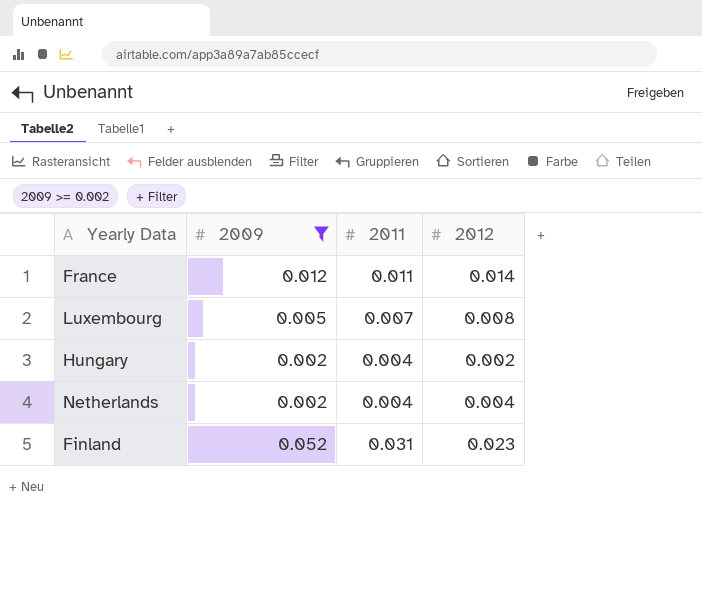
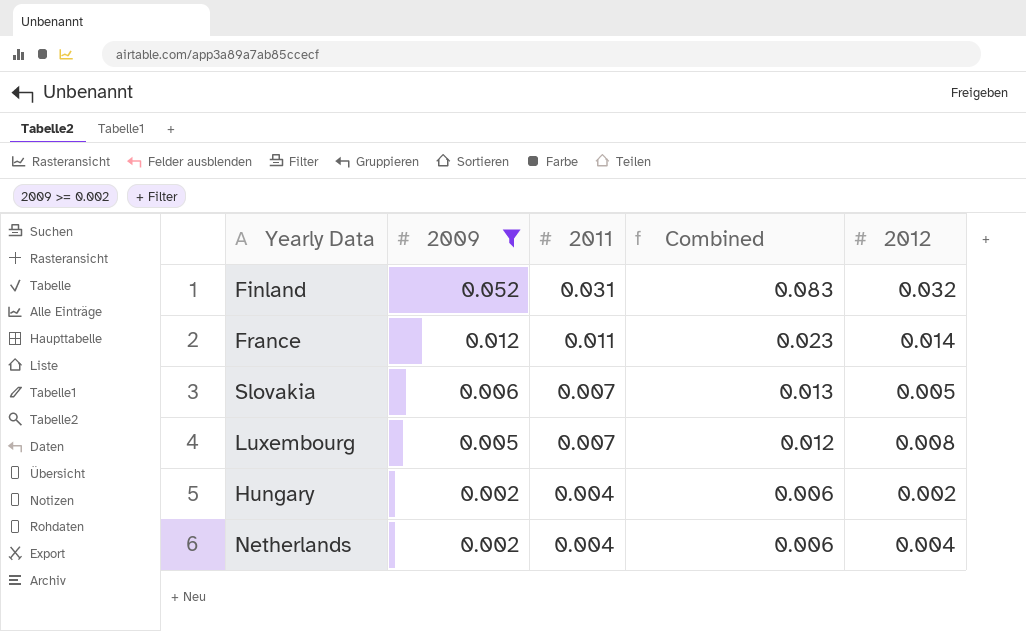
row order: none -> 2009 descending
column Combined | formula: none -> [2009] + [2011]
Finland | 2012: 0.023 -> 0.032
row Slovakia: none -> 0.006 | 0.007 | 0.013 | 0.005

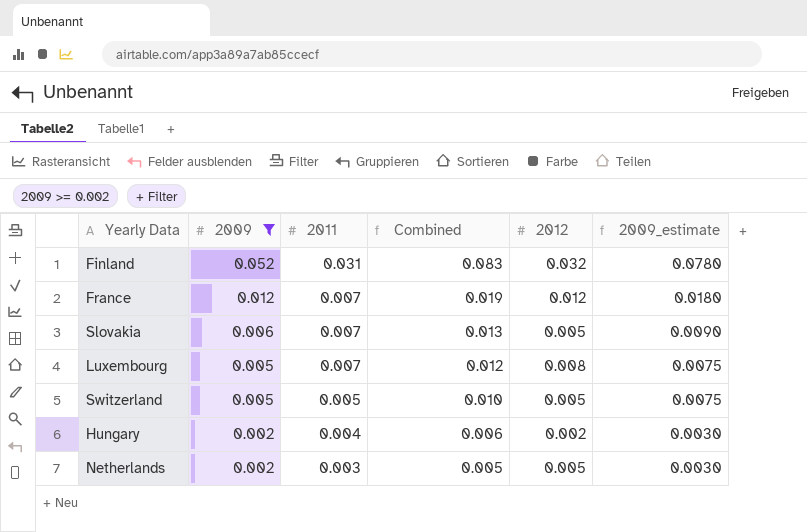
column 2009_estimate | formula: none -> [2009] * 1.5
France | 2011: 0.011 -> 0.007
France | Combined: 0.023 -> 0.019
France | 2012: 0.014 -> 0.012
row Switzerland: none -> 0.005 | 0.005 | 0.010 | 0.005 | 0.0075
Netherlands | 2011: 0.004 -> 0.003
Netherlands | Combined: 0.006 -> 0.005
Netherlands | 2012: 0.004 -> 0.005

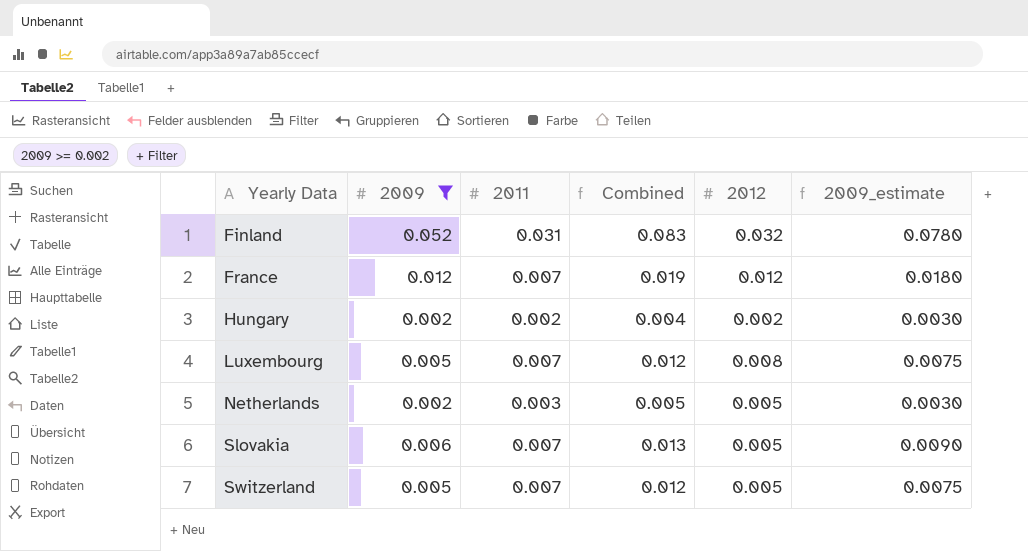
row order: 2009 descending -> Yearly Data ascending
Hungary | 2011: 0.004 -> 0.002
Hungary | Combined: 0.006 -> 0.004
Switzerland | 2011: 0.005 -> 0.007
Switzerland | Combined: 0.010 -> 0.012

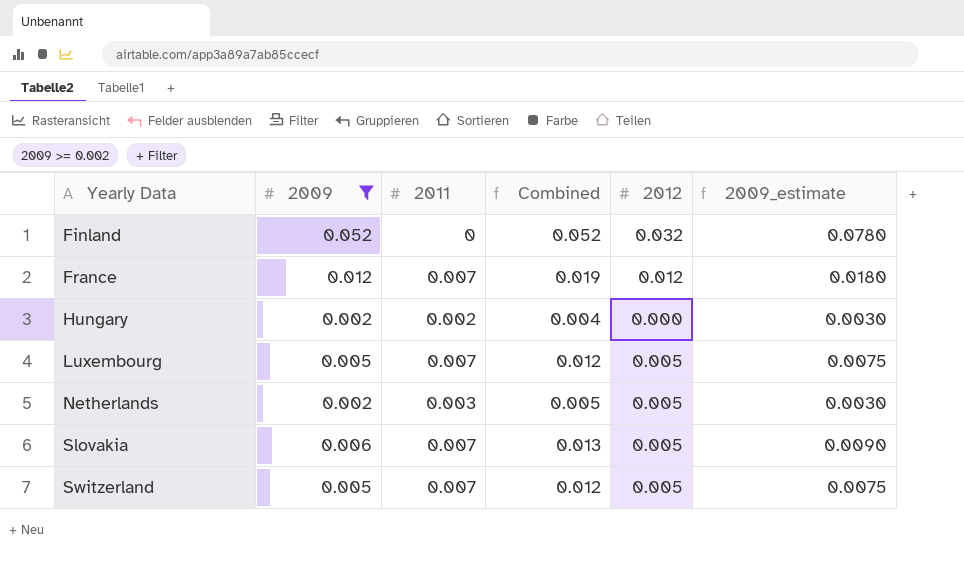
Finland | 2011: 0.031 -> 0
Finland | Combined: 0.083 -> 0.052
Hungary | 2012: 0.002 -> 0.000
Luxembourg | 2012: 0.008 -> 0.005

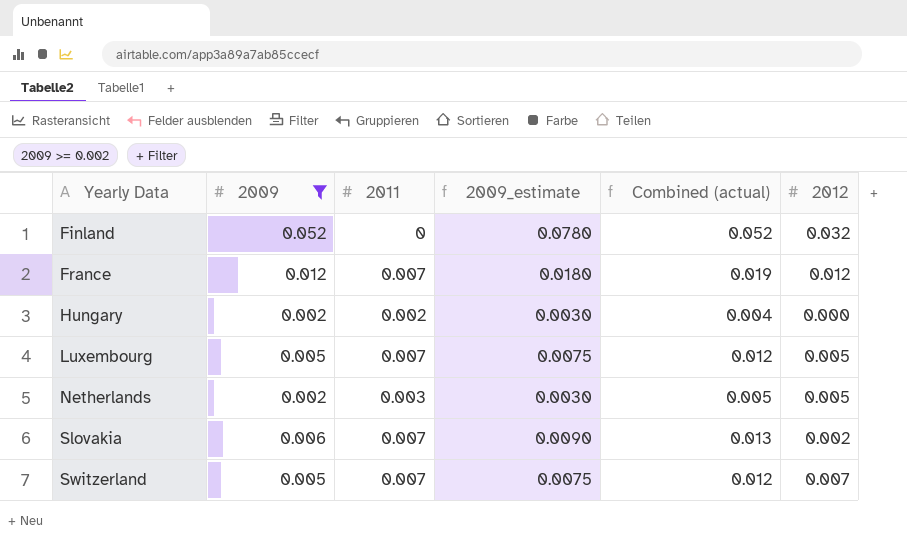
column 2009_estimate | position: 6 -> 4
column name: Combined -> Combined (actual)
Slovakia | 2012: 0.005 -> 0.002
Switzerland | 2012: 0.005 -> 0.007

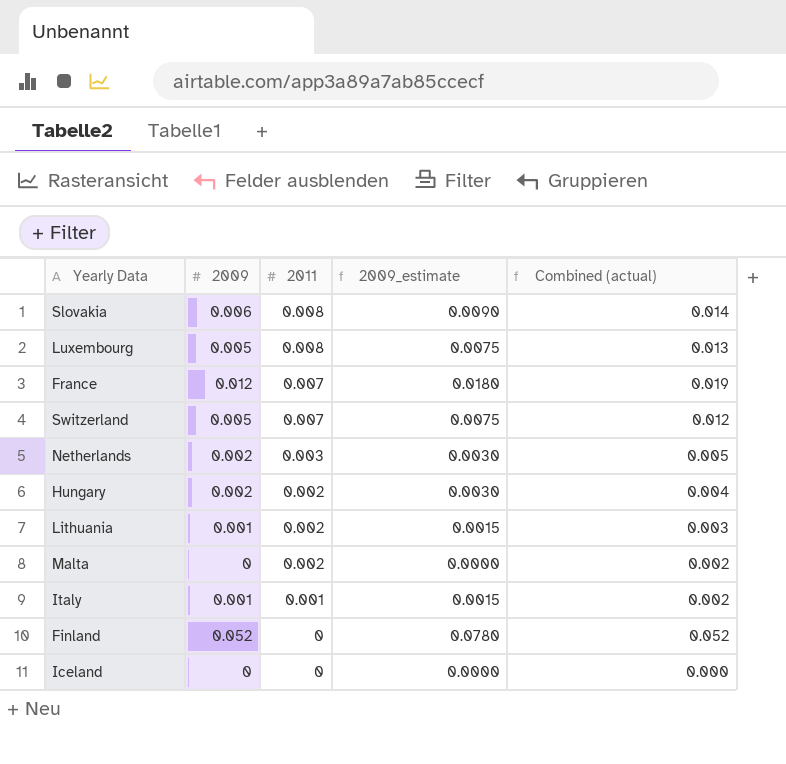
filter: 2009 >= 0.002 -> none
row order: Yearly Data ascending -> 2011 descending
column 2012 | position: 6 -> none
Slovakia | 2011: 0.007 -> 0.008
Slovakia | Combined (actual): 0.013 -> 0.014
Luxembourg | 2011: 0.007 -> 0.008
Luxembourg | Combined (actual): 0.012 -> 0.013

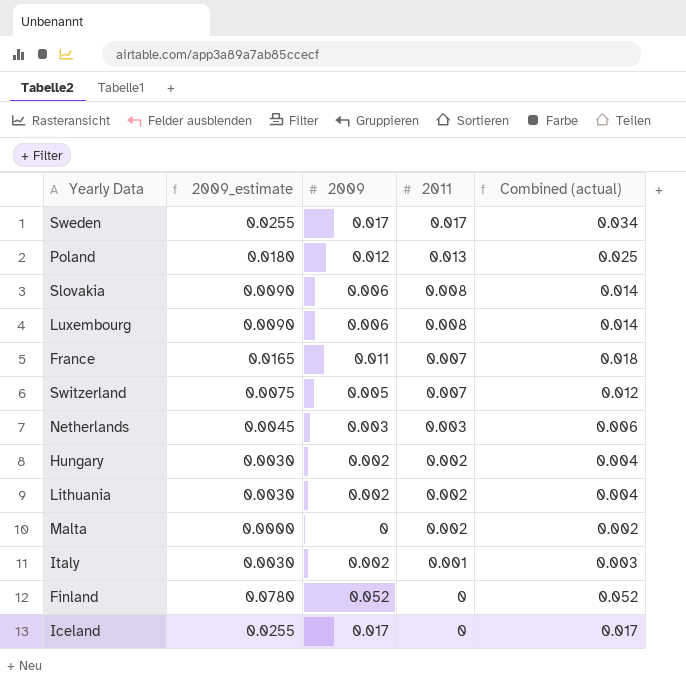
column 2009_estimate | position: 4 -> 2
row Sweden: none -> 0.0255 | 0.017 | 0.017 | 0.034
row Poland: none -> 0.0180 | 0.012 | 0.013 | 0.025
Luxembourg | 2009_estimate: 0.0075 -> 0.0090
Luxembourg | 2009: 0.005 -> 0.006
Luxembourg | Combined (actual): 0.013 -> 0.014
France | 2009_estimate: 0.0180 -> 0.0165
France | 2009: 0.012 -> 0.011
France | Combined (actual): 0.019 -> 0.018
Netherlands | 2009_estimate: 0.0030 -> 0.0045
Netherlands | 2009: 0.002 -> 0.003
Netherlands | Combined (actual): 0.005 -> 0.006
Lithuania | 2009_estimate: 0.0015 -> 0.0030
Lithuania | 2009: 0.001 -> 0.002
Lithuania | Combined (actual): 0.003 -> 0.004
Italy | 2009_estimate: 0.0015 -> 0.0030
Italy | 2009: 0.001 -> 0.002
Italy | Combined (actual): 0.002 -> 0.003
Iceland | 2009_estimate: 0.0000 -> 0.0255
Iceland | 2009: 0 -> 0.017
Iceland | Combined (actual): 0.000 -> 0.017

